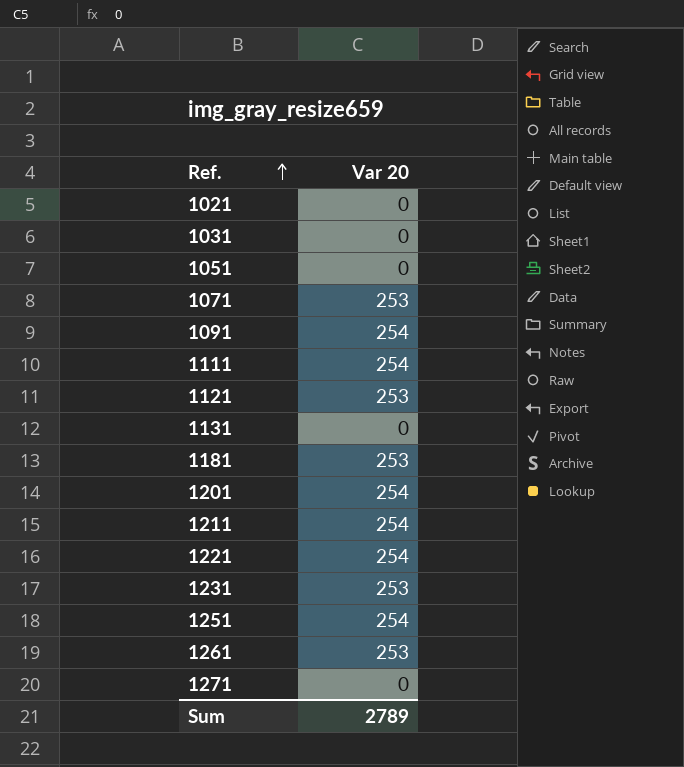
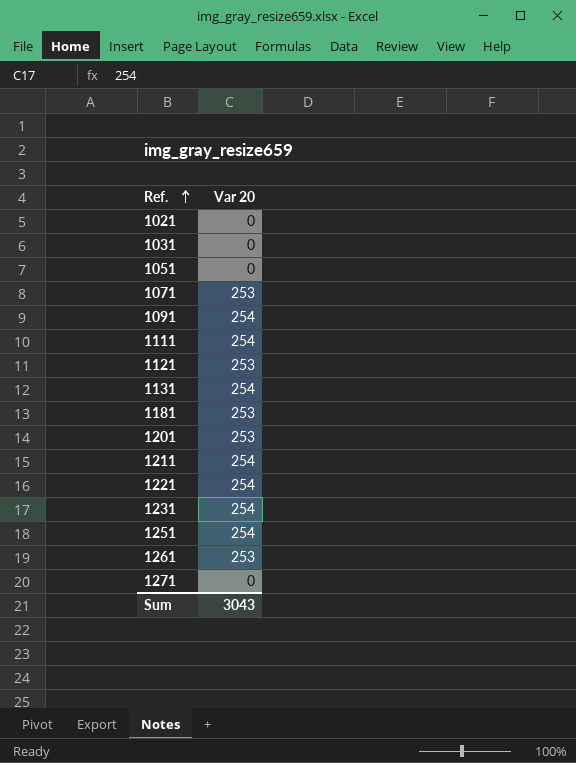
1131 | Var 20: 0 -> 254
1201 | Var 20: 254 -> 253
1231 | Var 20: 253 -> 254
Sum | Var 20: 2789 -> 3043

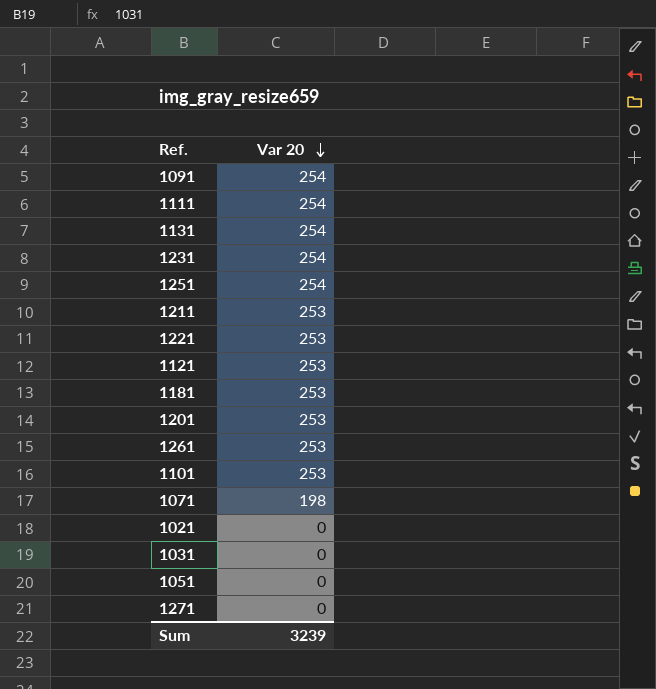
row order: Ref. ascending -> Var 20 descending
1211 | Var 20: 254 -> 253
1221 | Var 20: 254 -> 253
row 1101: none -> 253
1071 | Var 20: 253 -> 198
Sum | Var 20: 3043 -> 3239

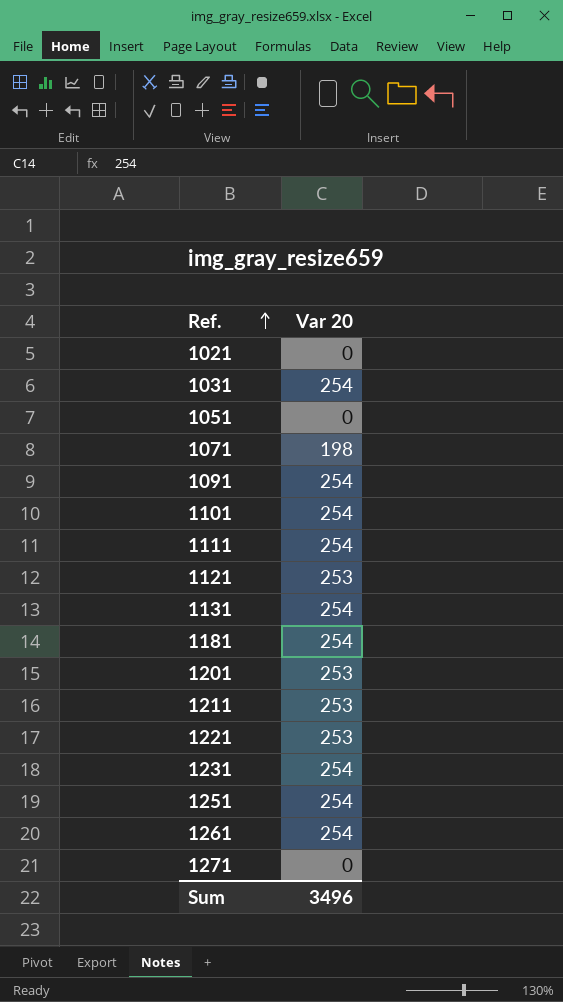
row order: Var 20 descending -> Ref. ascending
1031 | Var 20: 0 -> 254
1101 | Var 20: 253 -> 254
1181 | Var 20: 253 -> 254
1261 | Var 20: 253 -> 254
Sum | Var 20: 3239 -> 3496

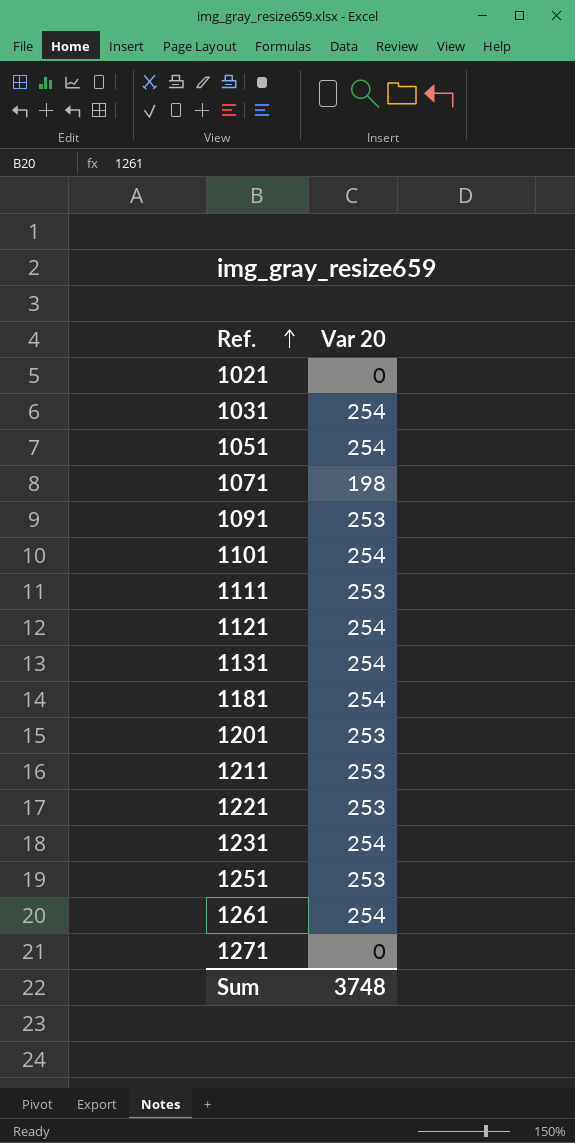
1051 | Var 20: 0 -> 254
1091 | Var 20: 254 -> 253
1111 | Var 20: 254 -> 253
1121 | Var 20: 253 -> 254
1251 | Var 20: 254 -> 253
Sum | Var 20: 3496 -> 3748

